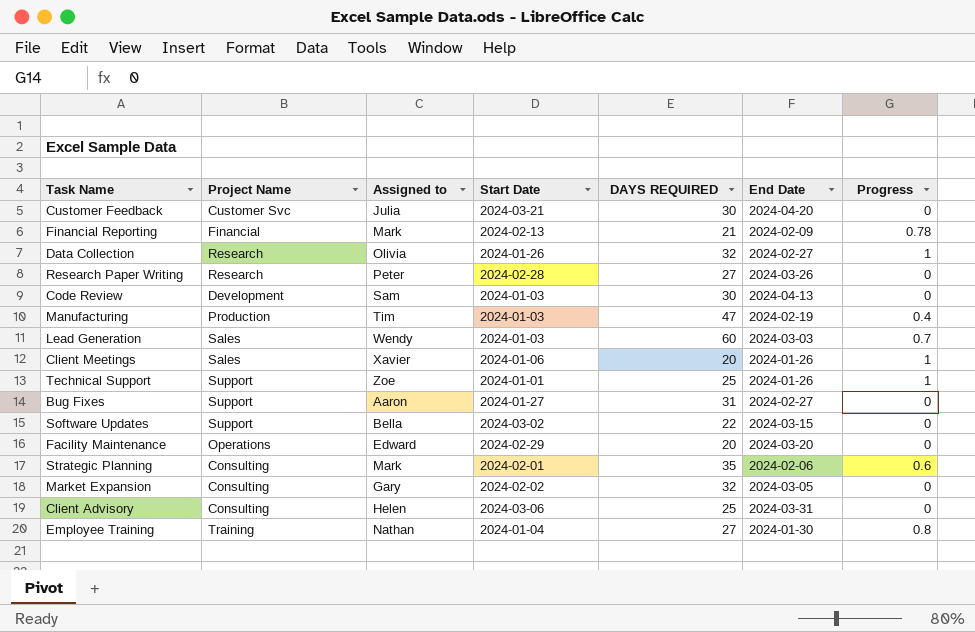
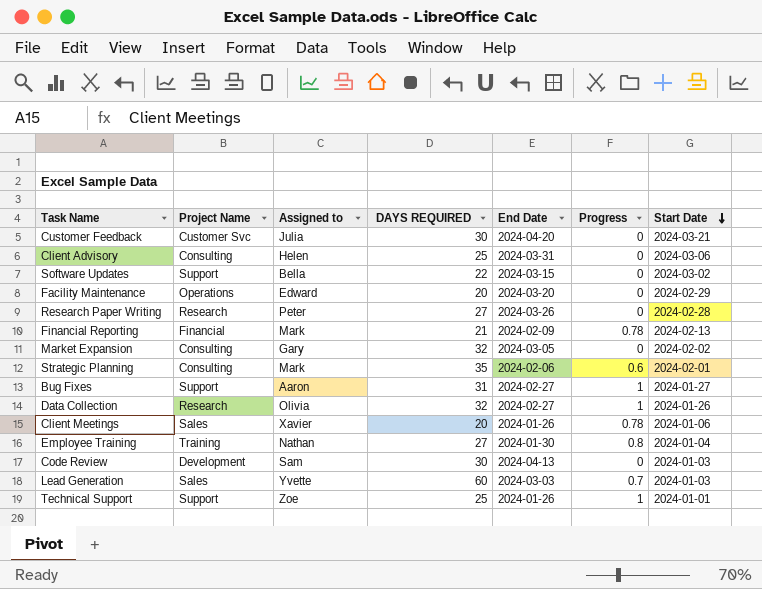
row order: none -> Start Date descending
column Start Date | position: 4 -> 7
row Manufacturing: Production | Tim | 2024-01-03 | 47 | 2024-02-19 | 0.4 -> none
Bug Fixes | Progress: 0 -> 1
Client Meetings | Progress: 1 -> 0.78
Lead Generation | Assigned to: Wendy -> Yvette

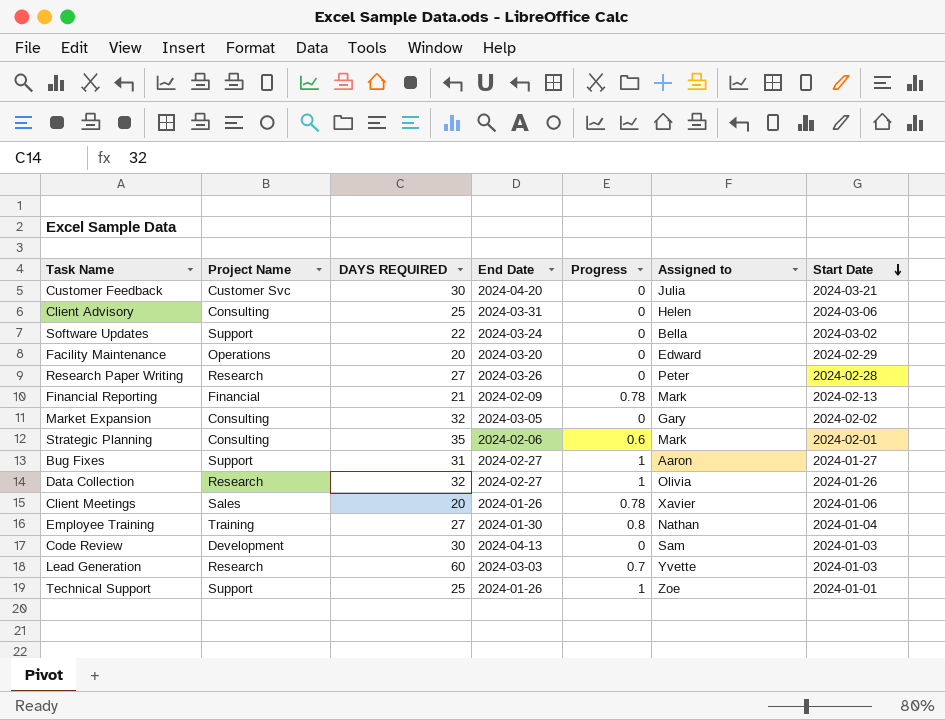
column Assigned to | position: 3 -> 6
Software Updates | End Date: 2024-03-15 -> 2024-03-24
Lead Generation | Project Name: Sales -> Research

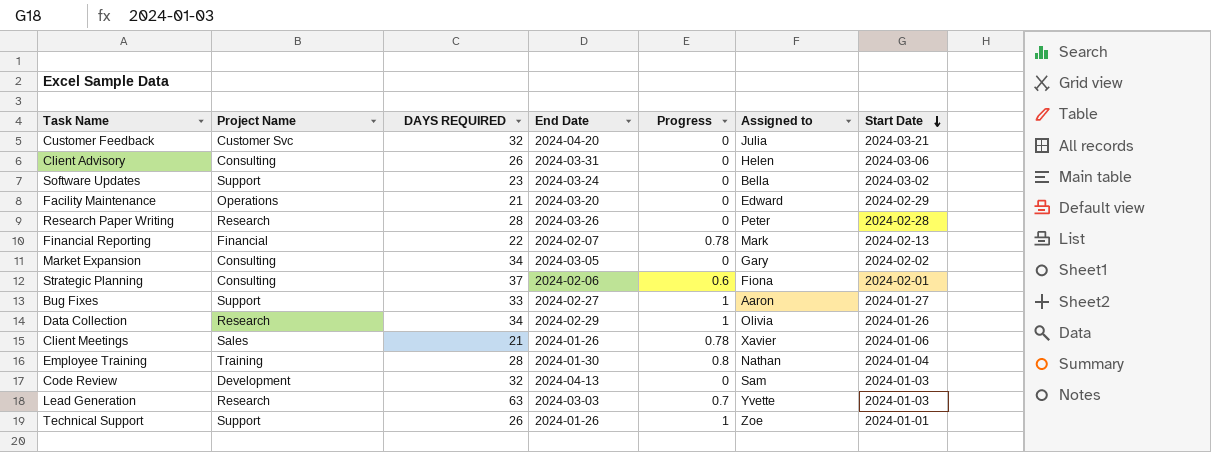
Customer Feedback | DAYS REQUIRED: 30 -> 32
Client Advisory | DAYS REQUIRED: 25 -> 26
Software Updates | DAYS REQUIRED: 22 -> 23
Facility Maintenance | DAYS REQUIRED: 20 -> 21
Research Paper Writing | DAYS REQUIRED: 27 -> 28
Financial Reporting | DAYS REQUIRED: 21 -> 22
Financial Reporting | End Date: 2024-02-09 -> 2024-02-07
Market Expansion | DAYS REQUIRED: 32 -> 34
Strategic Planning | DAYS REQUIRED: 35 -> 37
Strategic Planning | Assigned to: Mark -> Fiona
Bug Fixes | DAYS REQUIRED: 31 -> 33
Data Collection | DAYS REQUIRED: 32 -> 34
Data Collection | End Date: 2024-02-27 -> 2024-02-29
Client Meetings | DAYS REQUIRED: 20 -> 21
Employee Training | DAYS REQUIRED: 27 -> 28
Code Review | DAYS REQUIRED: 30 -> 32
Lead Generation | DAYS REQUIRED: 60 -> 63
Technical Support | DAYS REQUIRED: 25 -> 26

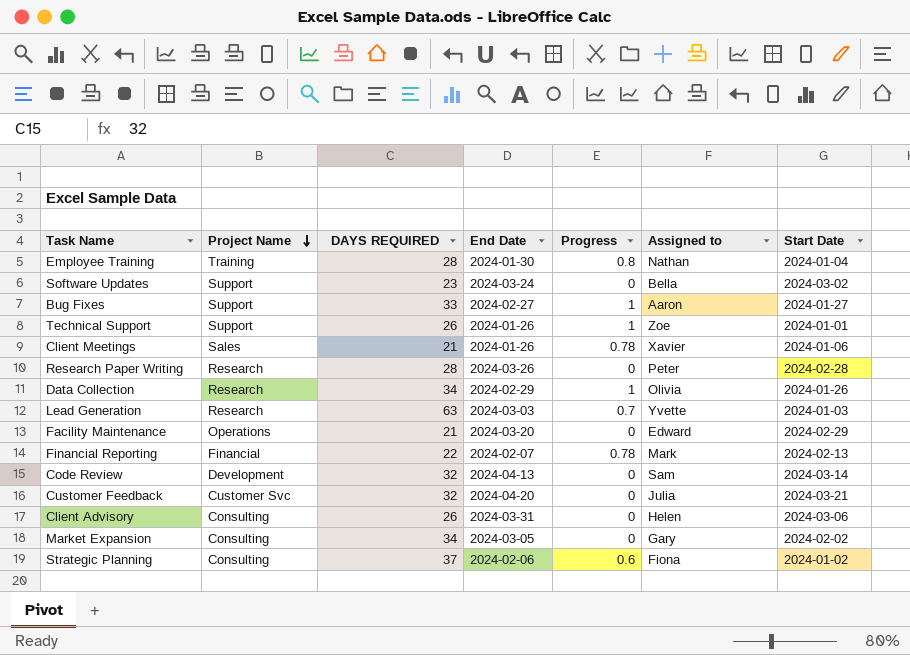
row order: Start Date descending -> Project Name descending
Code Review | Start Date: 2024-01-03 -> 2024-03-14
Strategic Planning | Start Date: 2024-02-01 -> 2024-01-02

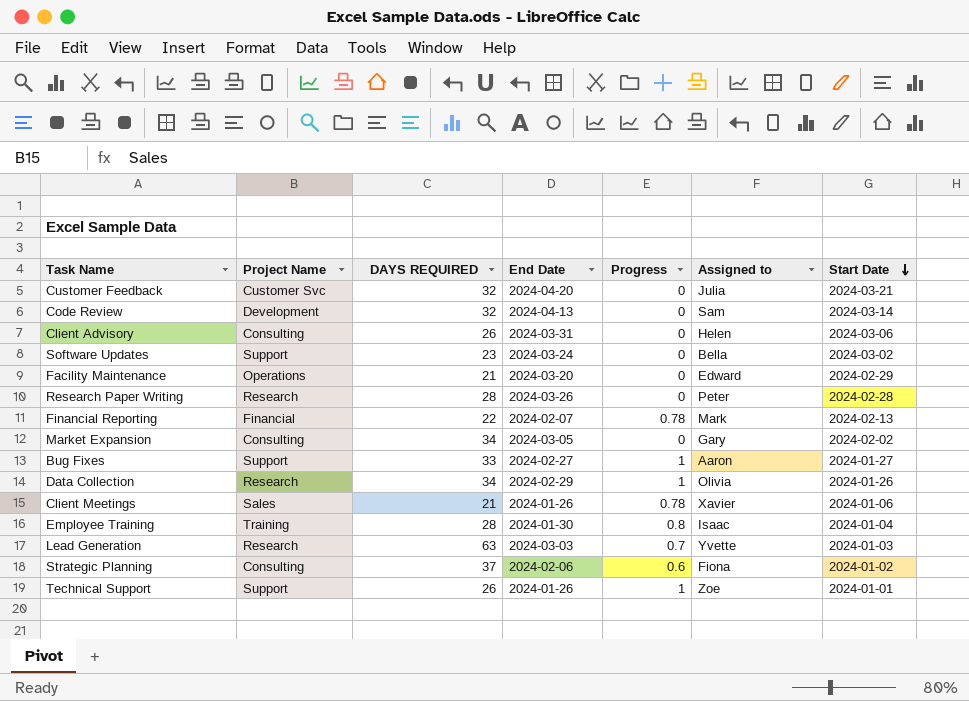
row order: Project Name descending -> Start Date descending
Employee Training | Assigned to: Nathan -> Isaac

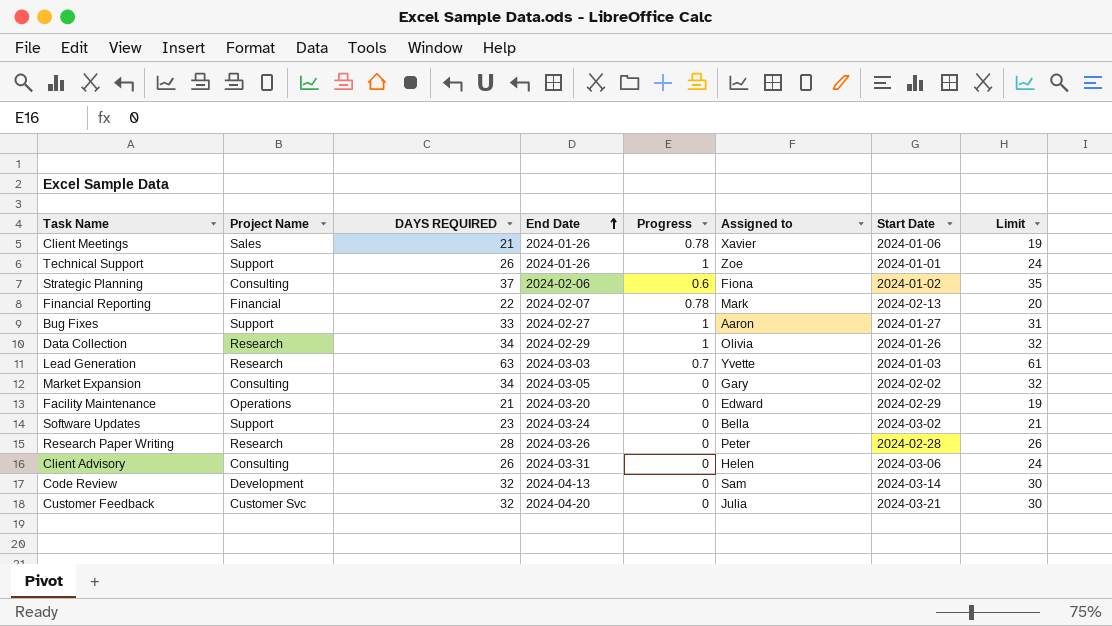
row order: Start Date descending -> End Date ascending
column Limit | formula: none -> [DAYS REQUIRED] - 2
row Employee Training: Training | 28 | 2024-01-30 | 0.8 | Isaac | 2024-01-04 -> none

